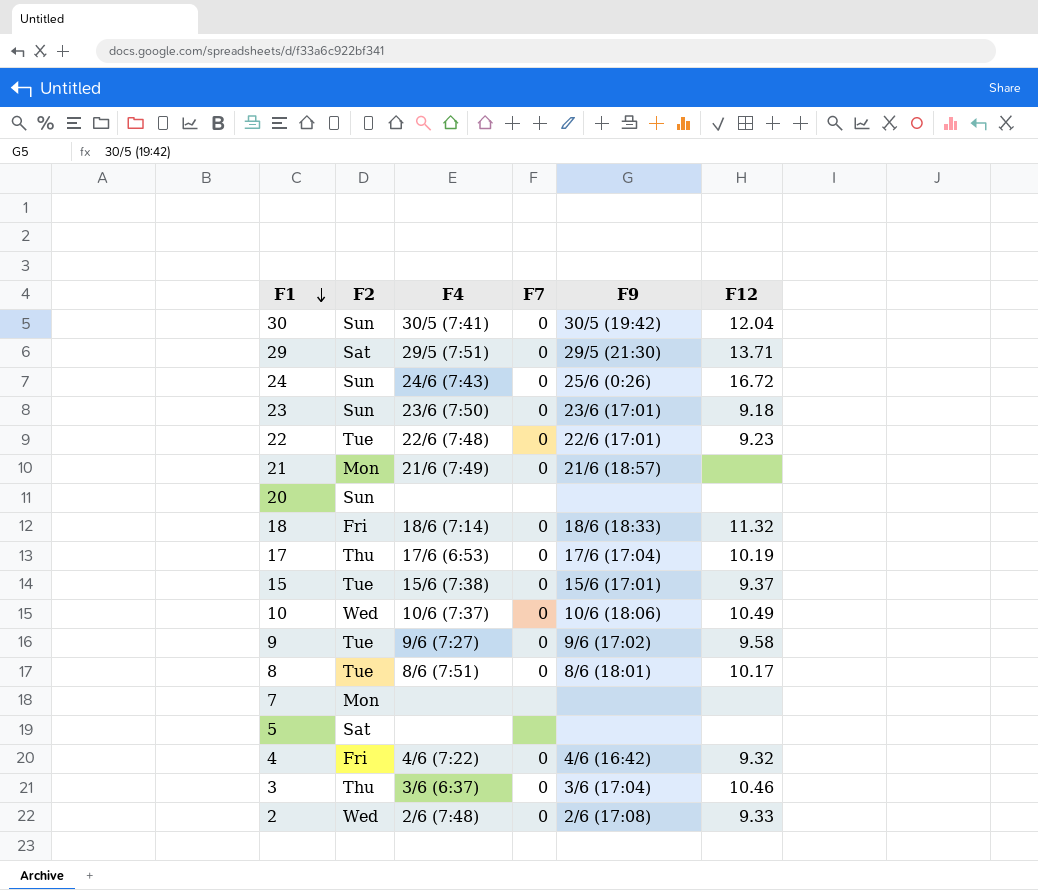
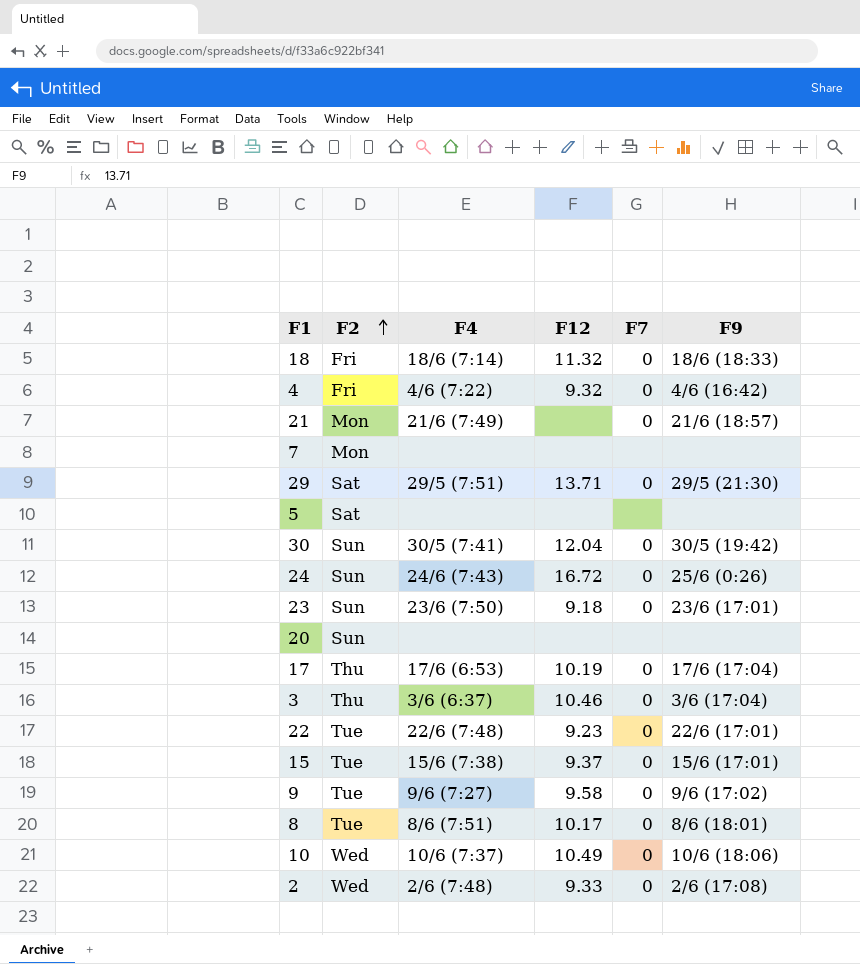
row order: F1 descending -> F2 ascending
column F12 | position: 6 -> 4

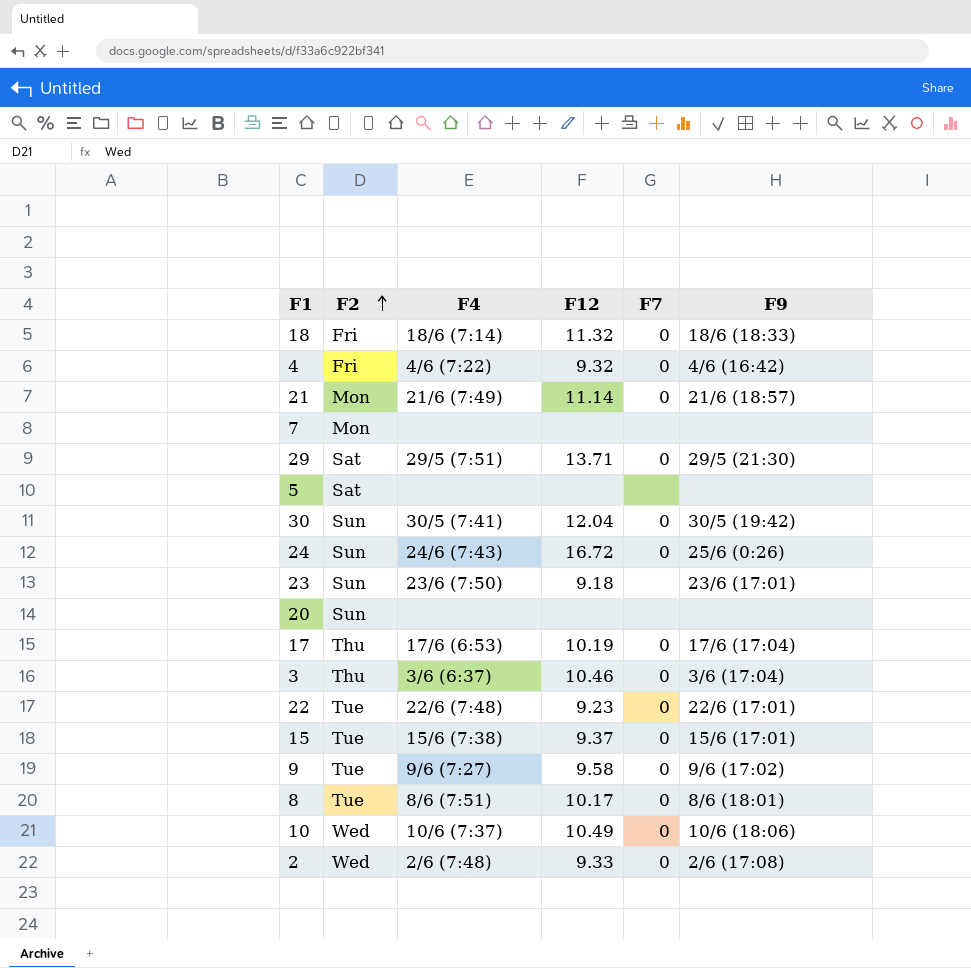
21 | F12: none -> 11.14
23 | F7: 0 -> none

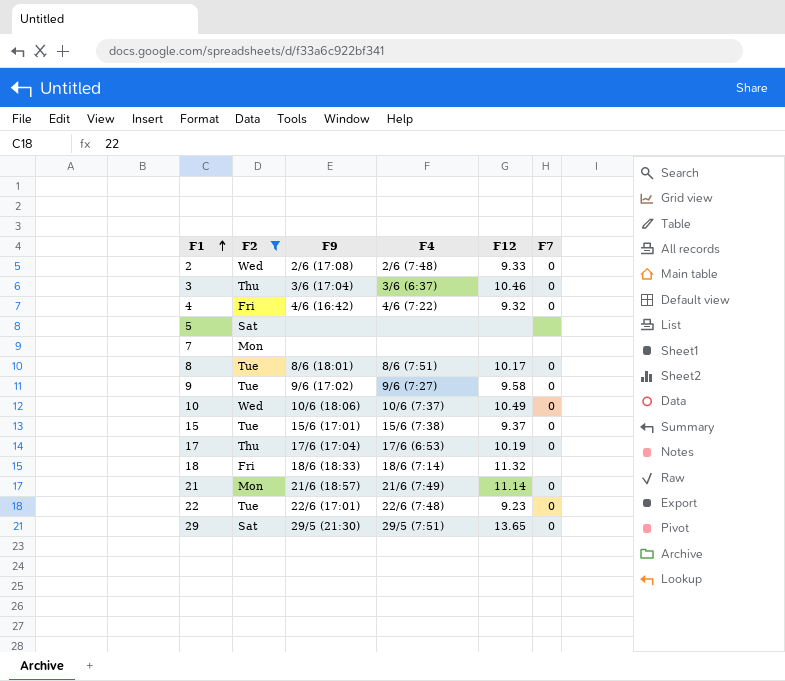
filter: none -> F2 != Sun
row order: F2 ascending -> F1 ascending
column F9 | position: 6 -> 3
18 | F7: 0 -> none
29 | F12: 13.71 -> 13.65

